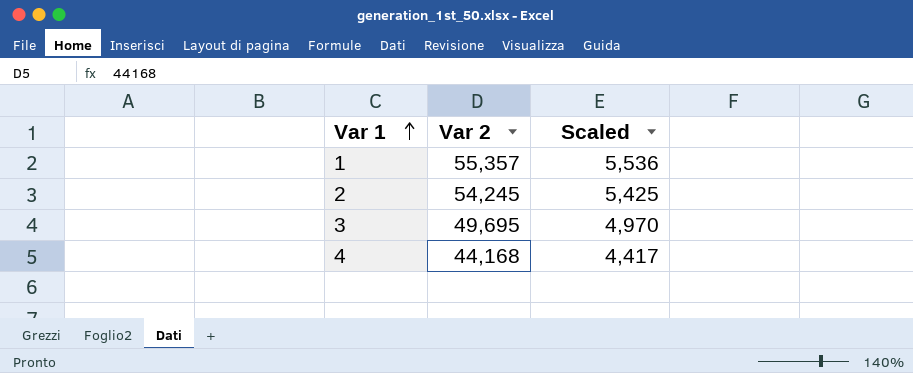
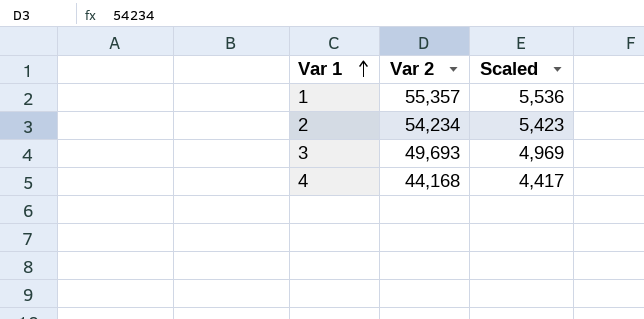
2 | Var 2: 54,245 -> 54,234
2 | Scaled: 5,425 -> 5,423
3 | Var 2: 49,695 -> 49,693
3 | Scaled: 4,970 -> 4,969

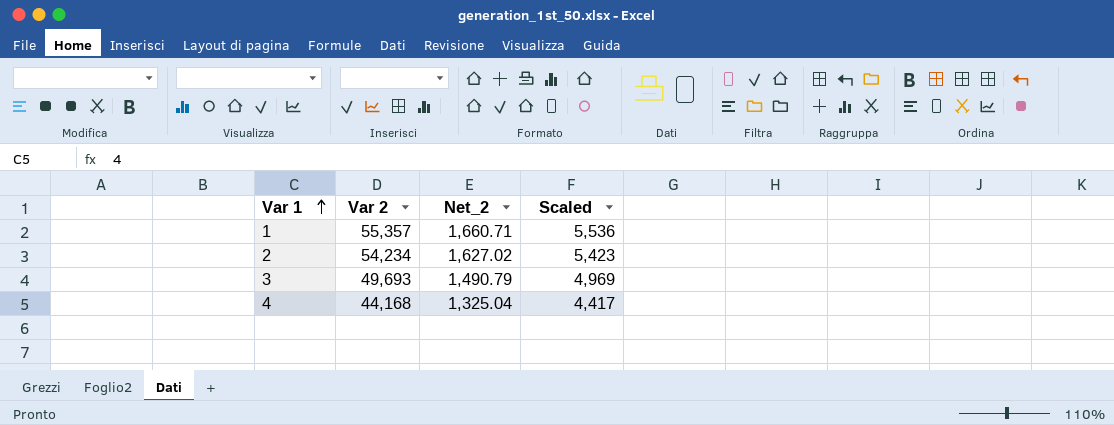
column Net_2 | formula: none -> [Var 2] * 0.03

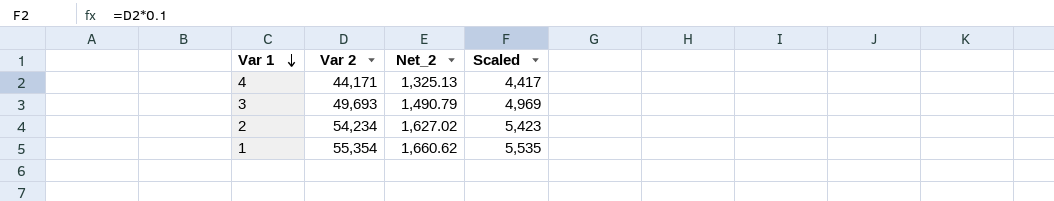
row order: Var 1 ascending -> Var 1 descending
4 | Var 2: 44,168 -> 44,171
4 | Net_2: 1,325.04 -> 1,325.13
1 | Var 2: 55,357 -> 55,354
1 | Net_2: 1,660.71 -> 1,660.62
1 | Scaled: 5,536 -> 5,535

